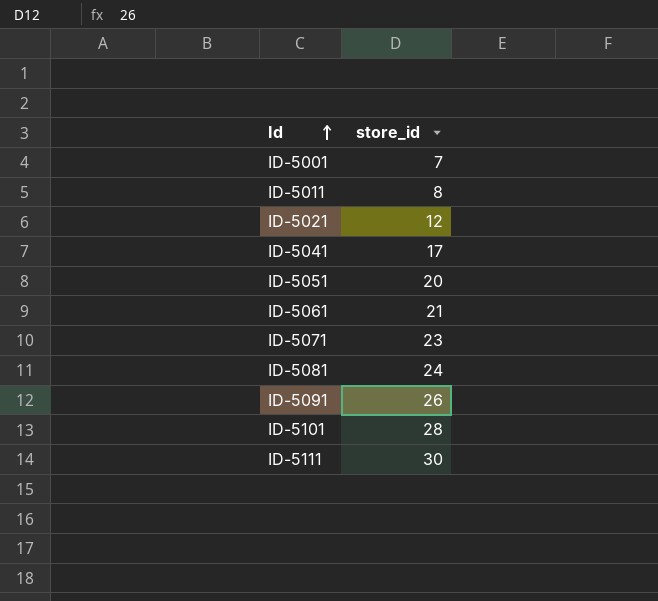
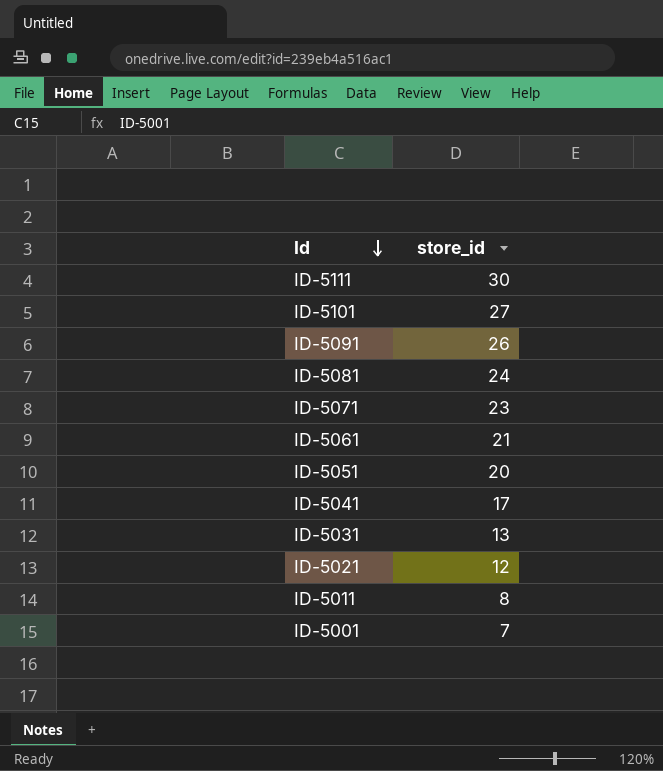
row order: Id ascending -> Id descending
ID-5101 | store_id: 28 -> 27
row ID-5031: none -> 13

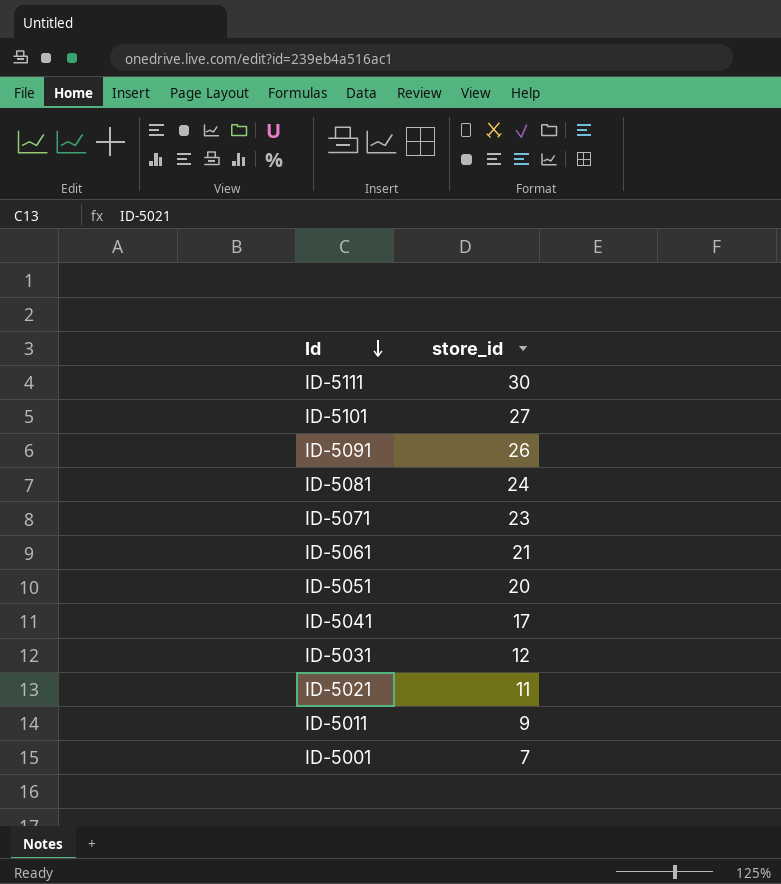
ID-5031 | store_id: 13 -> 12
ID-5021 | store_id: 12 -> 11
ID-5011 | store_id: 8 -> 9

